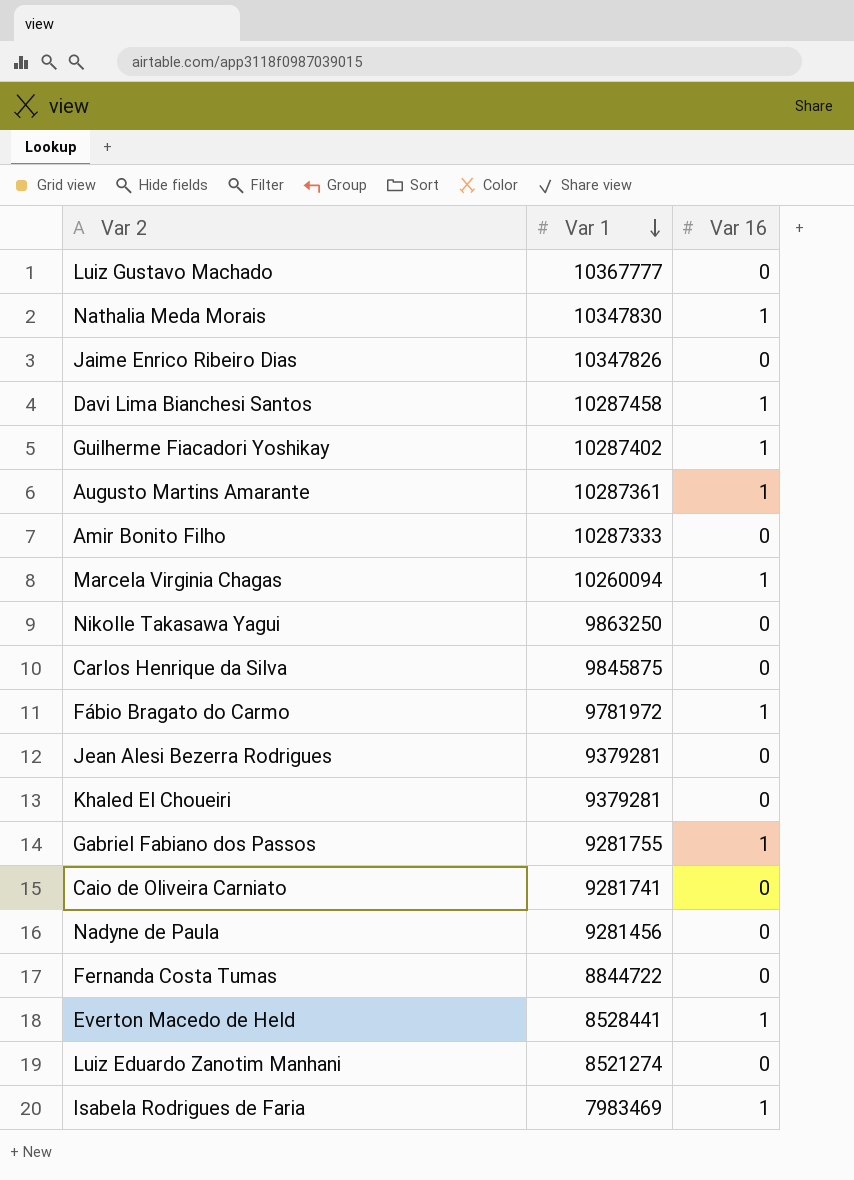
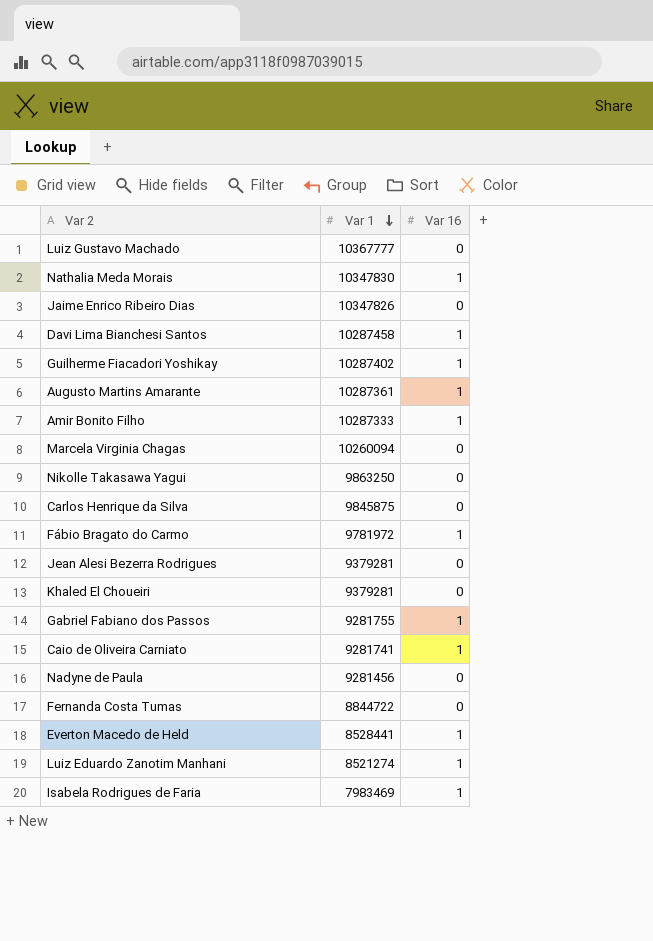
Amir Bonito Filho | Var 16: 0 -> 1
Marcela Virginia Chagas | Var 16: 1 -> 0
Caio de Oliveira Carniato | Var 16: 0 -> 1
Luiz Eduardo Zanotim Manhani | Var 16: 0 -> 1

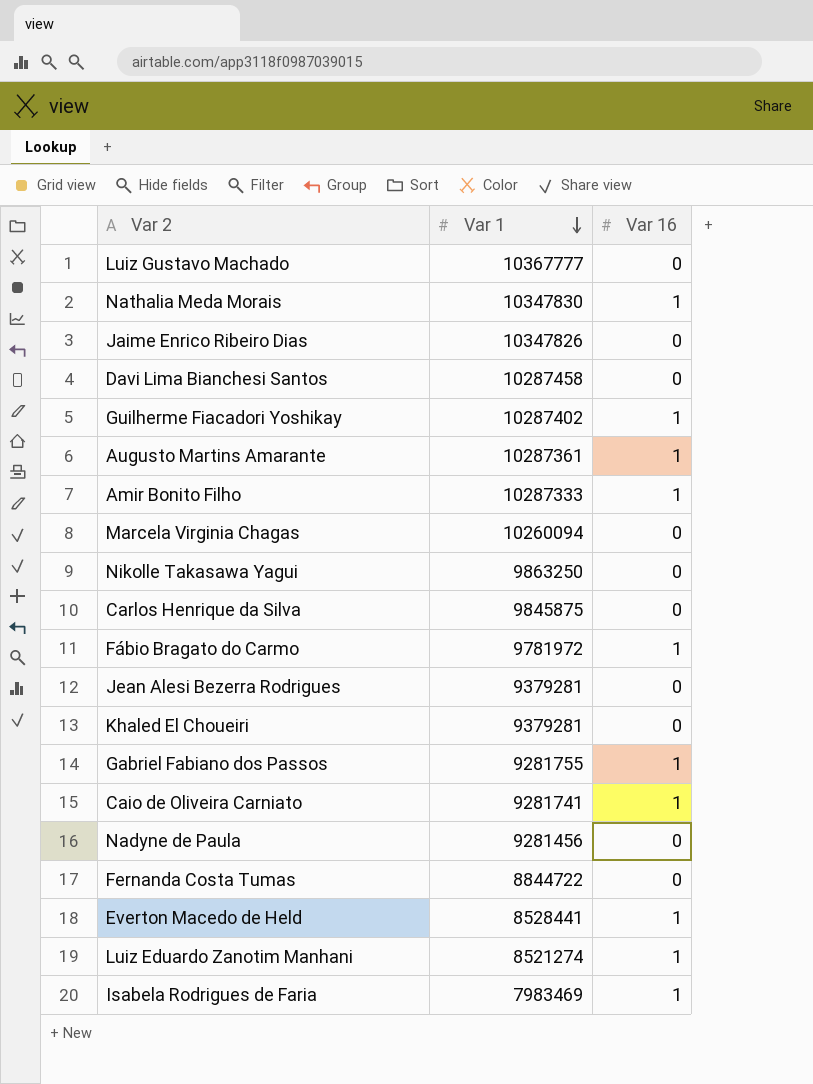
Davi Lima Bianchesi Santos | Var 16: 1 -> 0

